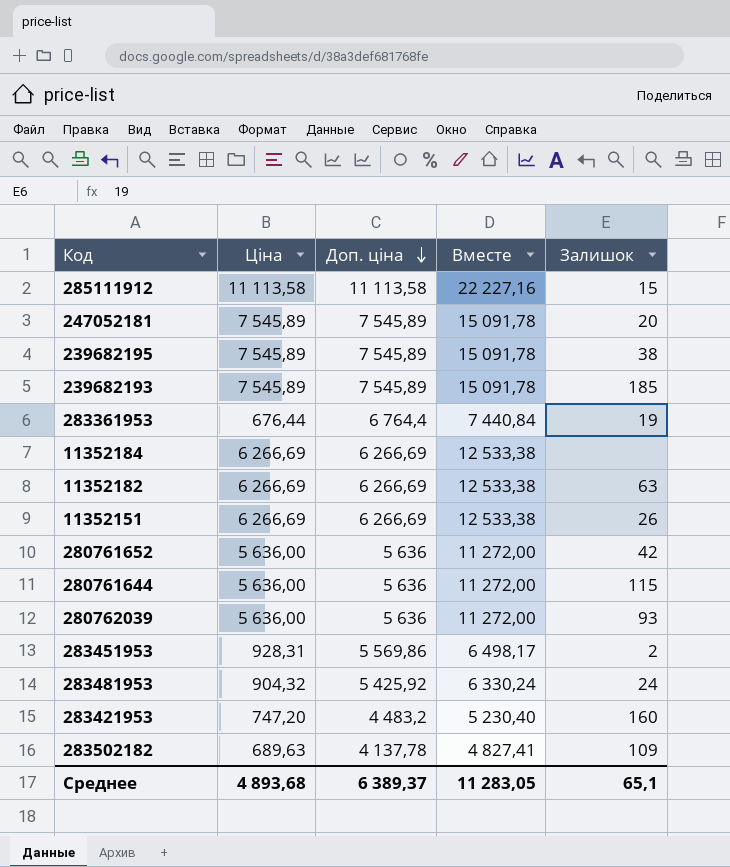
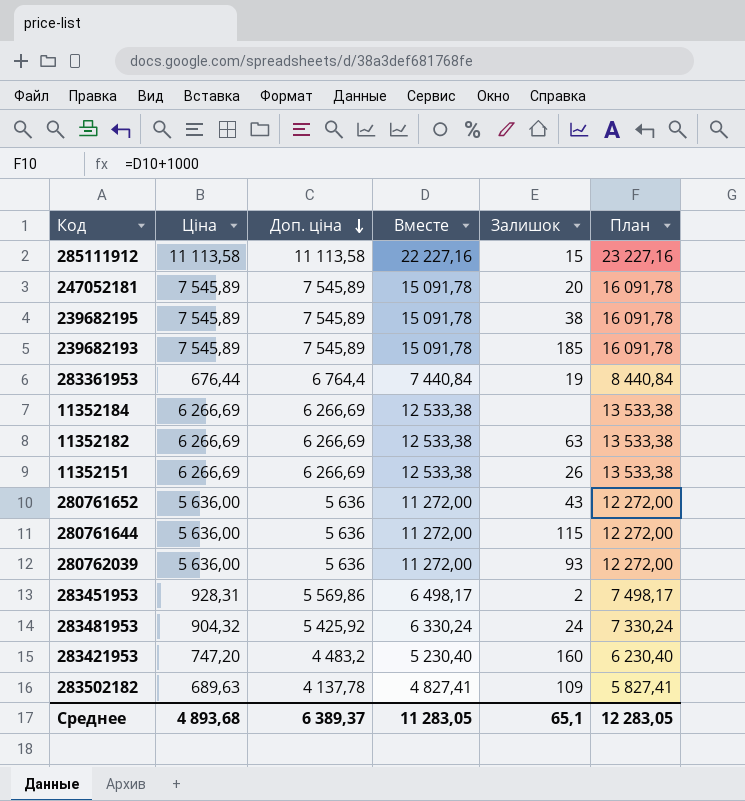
column План | formula: none -> [Вместе] + 1000
280761652 | Залишок: 42 -> 43

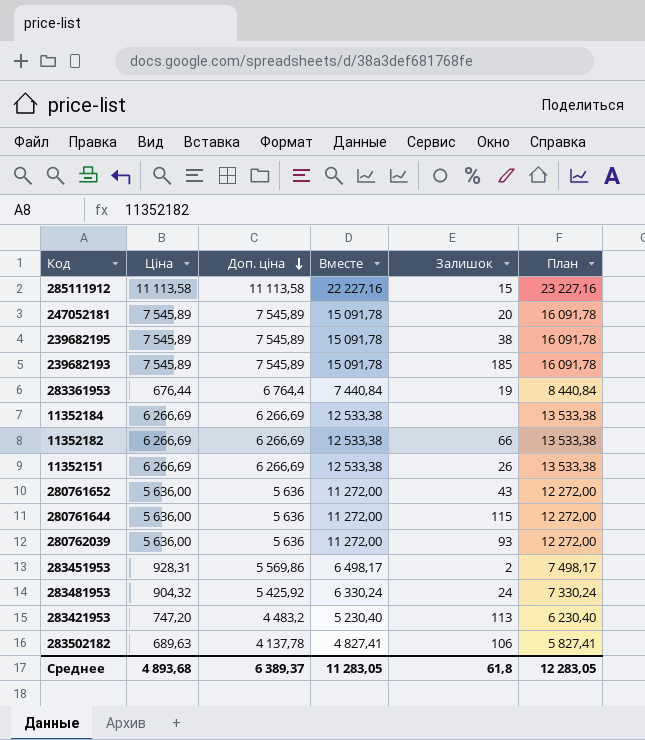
11352182 | Залишок: 63 -> 66
283421953 | Залишок: 160 -> 113
283502182 | Залишок: 109 -> 106
Среднее | Залишок: 65,1 -> 61,8

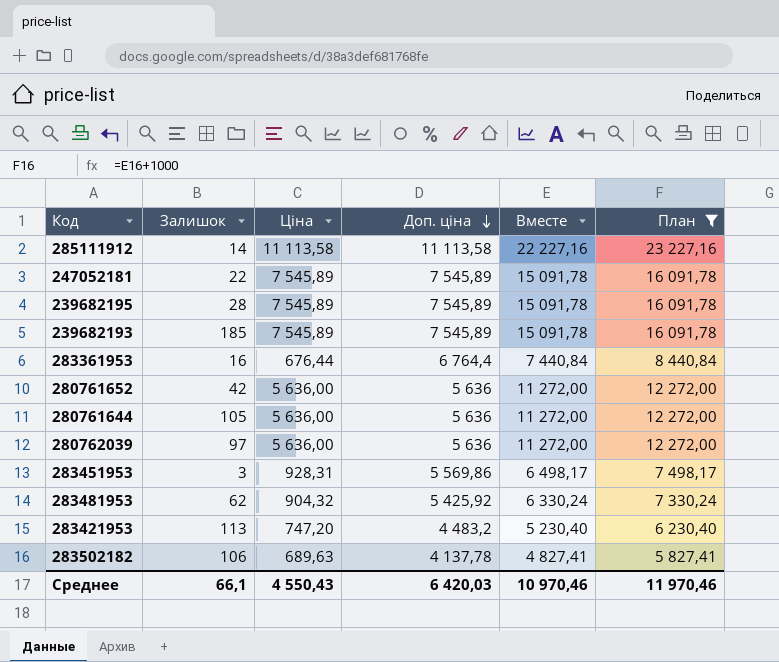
filter: none -> План != 13 533,38
column Залишок | position: 5 -> 2
285111912 | Залишок: 15 -> 14
247052181 | Залишок: 20 -> 22
239682195 | Залишок: 38 -> 28
283361953 | Залишок: 19 -> 16
280761652 | Залишок: 43 -> 42
280761644 | Залишок: 115 -> 105
280762039 | Залишок: 93 -> 97
283451953 | Залишок: 2 -> 3
283481953 | Залишок: 24 -> 62
Среднее | Залишок: 61,8 -> 66,1
Среднее | Ціна: 4 893,68 -> 4 550,43
Среднее | Доп. ціна: 6 389,37 -> 6 420,03
Среднее | Вместе: 11 283,05 -> 10 970,46
Среднее | План: 12 283,05 -> 11 970,46

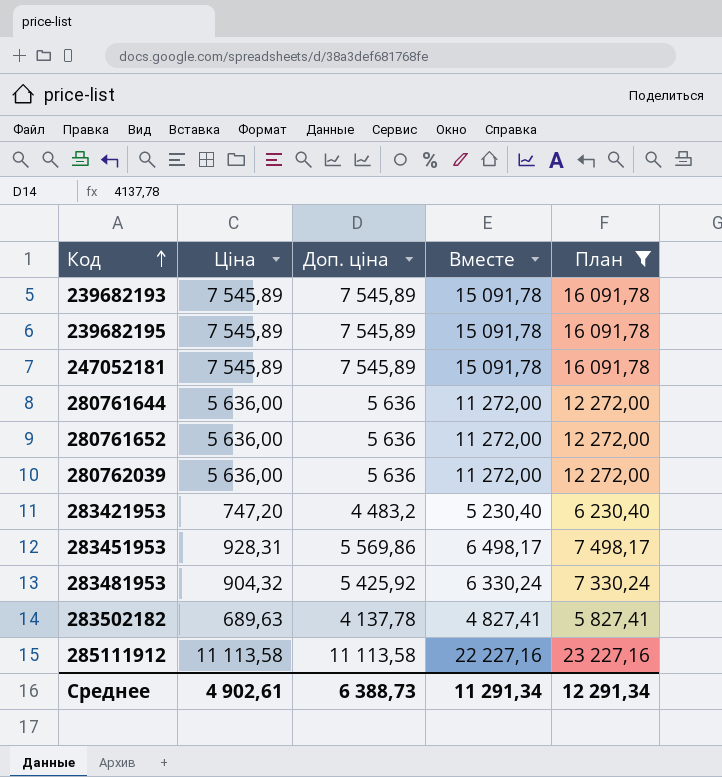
row order: Доп. ціна descending -> Код ascending
column Залишок | position: 2 -> none
row 283361953: 16 | 676,44 | 6 764,4 | 7 440,84 | 8 440,84 -> none
Среднее | Ціна: 4 550,43 -> 4 902,61
Среднее | Доп. ціна: 6 420,03 -> 6 388,73
Среднее | Вместе: 10 970,46 -> 11 291,34
Среднее | План: 11 970,46 -> 12 291,34

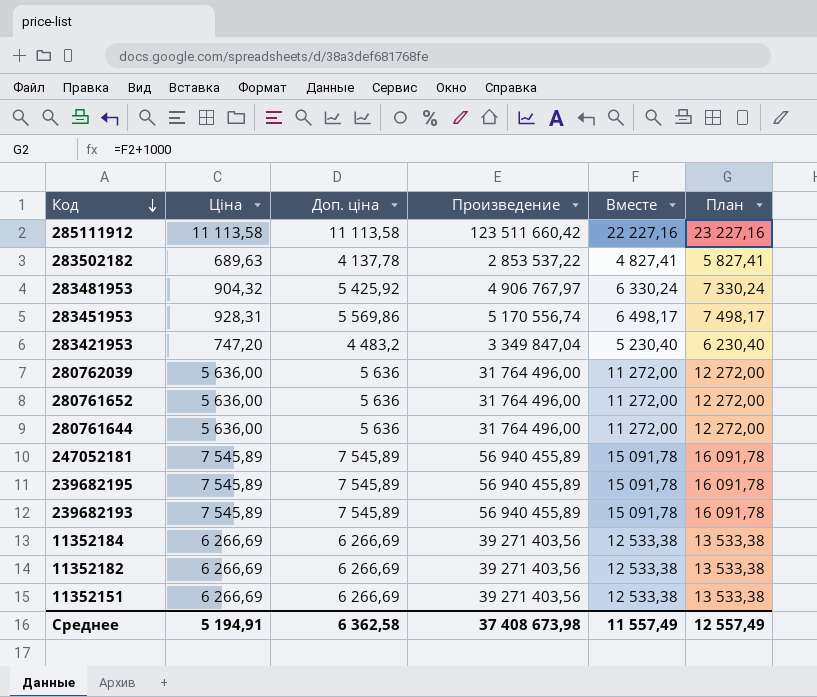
filter: План != 13 533,38 -> none
row order: Код ascending -> Код descending
column Произведение | formula: none -> [Ціна] * [Доп. ціна]
Среднее | Ціна: 4 902,61 -> 5 194,91
Среднее | Доп. ціна: 6 388,73 -> 6 362,58
Среднее | Вместе: 11 291,34 -> 11 557,49
Среднее | План: 12 291,34 -> 12 557,49

